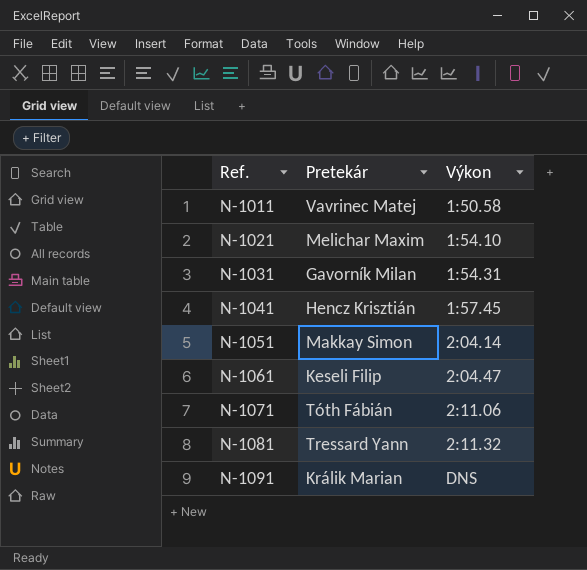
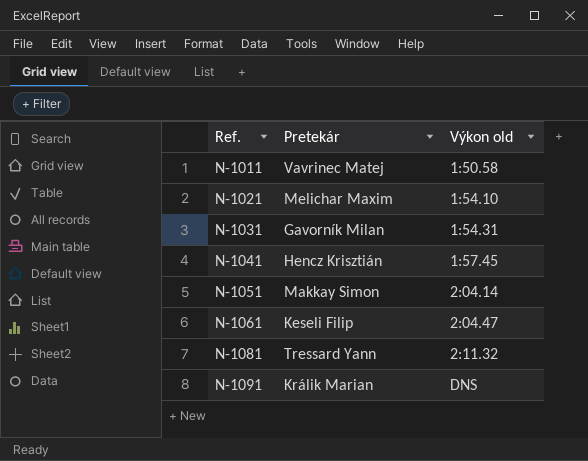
column name: Výkon -> Výkon old
row N-1071: Tóth Fábián | 2:11.06 -> none

